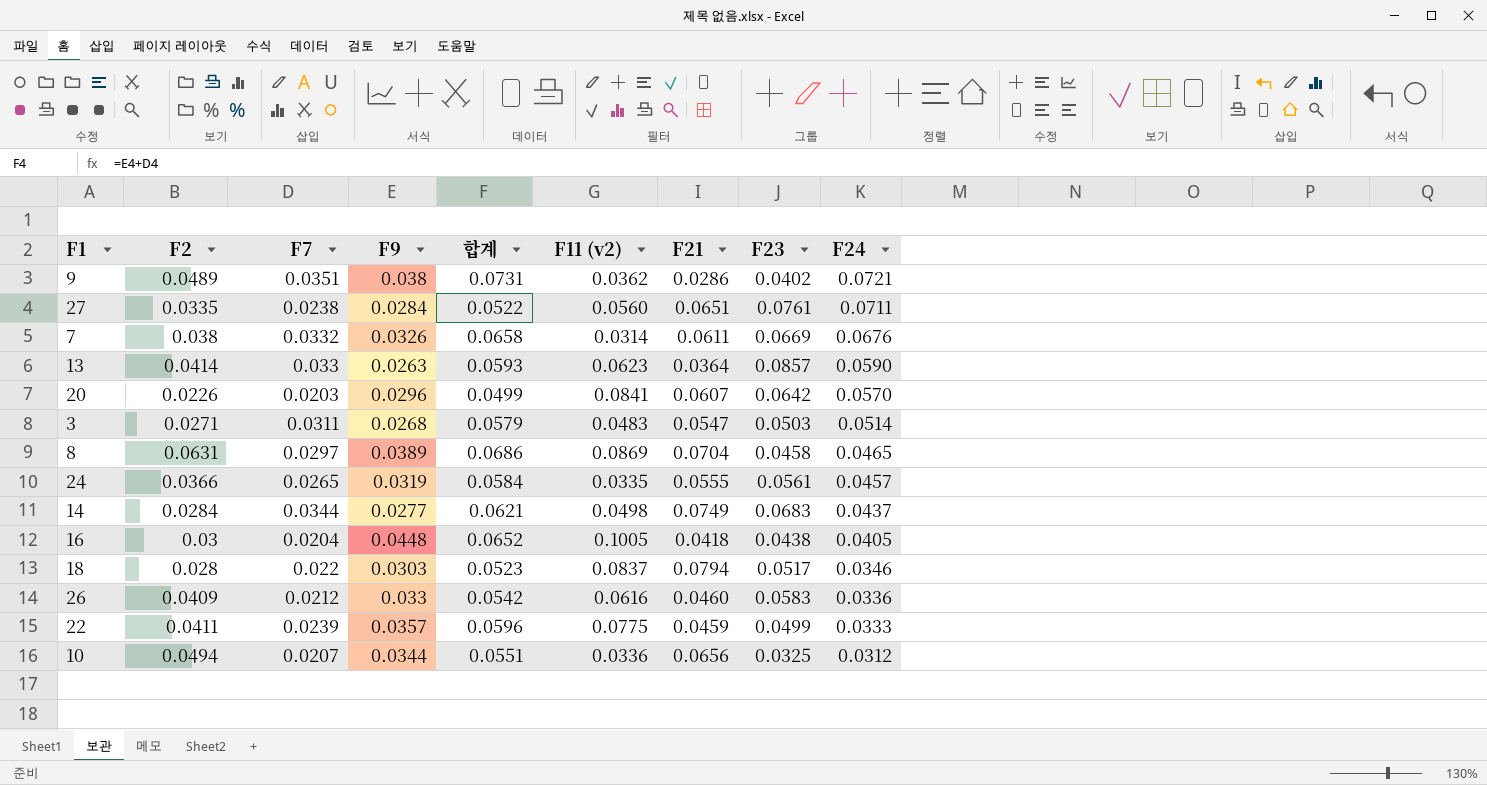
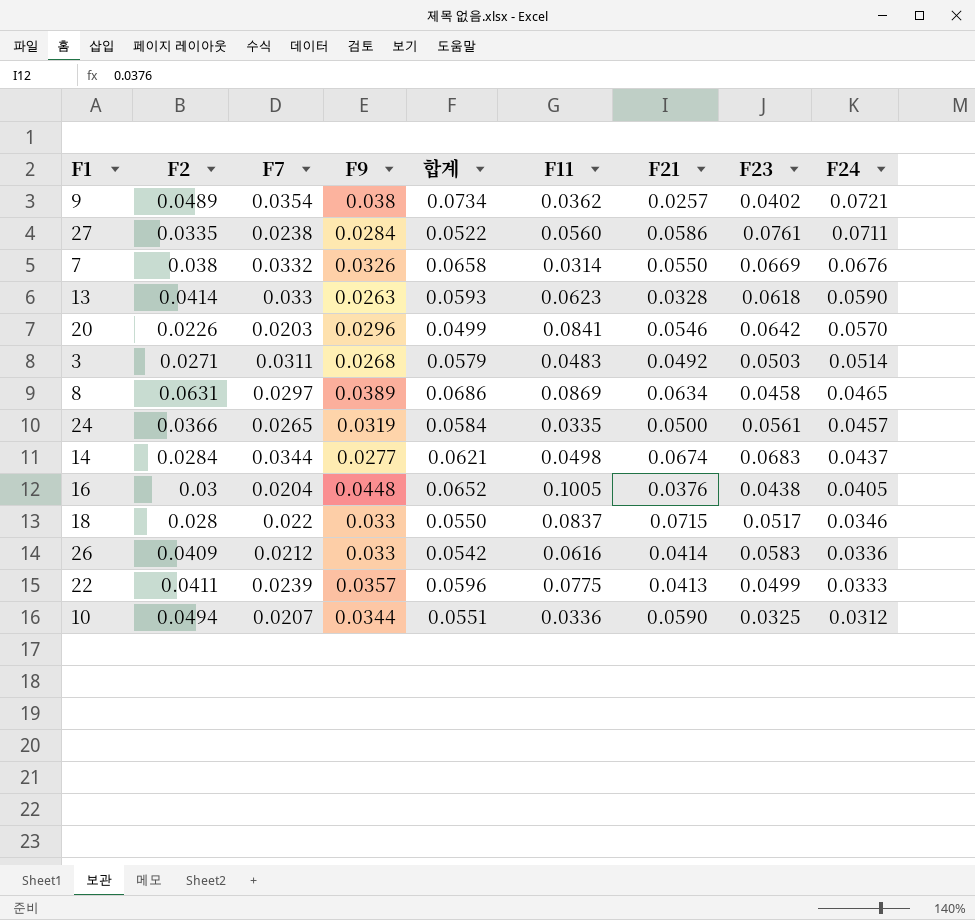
column name: F11 (v2) -> F11
9 | F7: 0.0351 -> 0.0354
9 | 합계: 0.0731 -> 0.0734
9 | F21: 0.0286 -> 0.0257
27 | F21: 0.0651 -> 0.0586
7 | F21: 0.0611 -> 0.0550
13 | F21: 0.0364 -> 0.0328
13 | F23: 0.0857 -> 0.0618
20 | F21: 0.0607 -> 0.0546
3 | F21: 0.0547 -> 0.0492
8 | F21: 0.0704 -> 0.0634
24 | F21: 0.0555 -> 0.0500
14 | F21: 0.0749 -> 0.0674
16 | F21: 0.0418 -> 0.0376
18 | F9: 0.0303 -> 0.033
18 | 합계: 0.0523 -> 0.0550
18 | F21: 0.0794 -> 0.0715
26 | F21: 0.0460 -> 0.0414
22 | F21: 0.0459 -> 0.0413
10 | F21: 0.0656 -> 0.0590

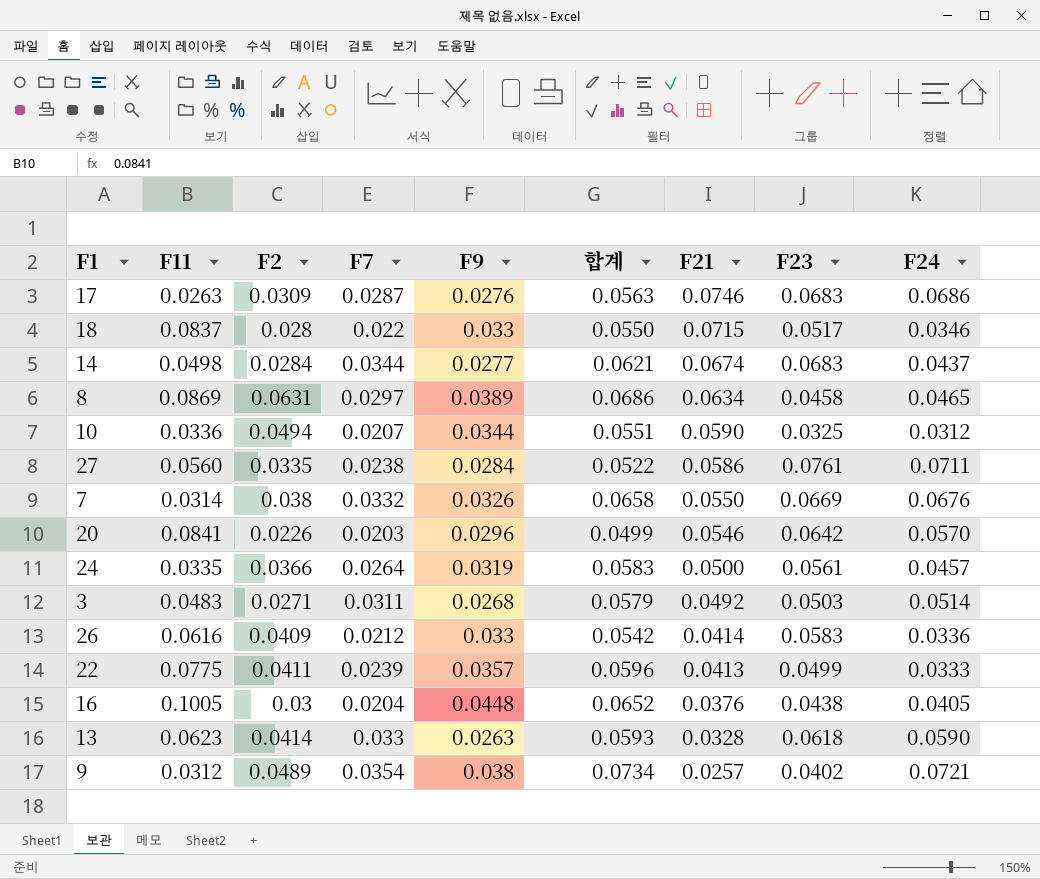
row order: F24 descending -> F21 descending
column F11 | position: 6 -> 2
row 17: none -> 0.0263 | 0.0309 | 0.0287 | 0.0276 | 0.0563 | 0.0746 | 0.0683 | 0.0686
24 | F7: 0.0265 -> 0.0264
24 | 합계: 0.0584 -> 0.0583
9 | F11: 0.0362 -> 0.0312

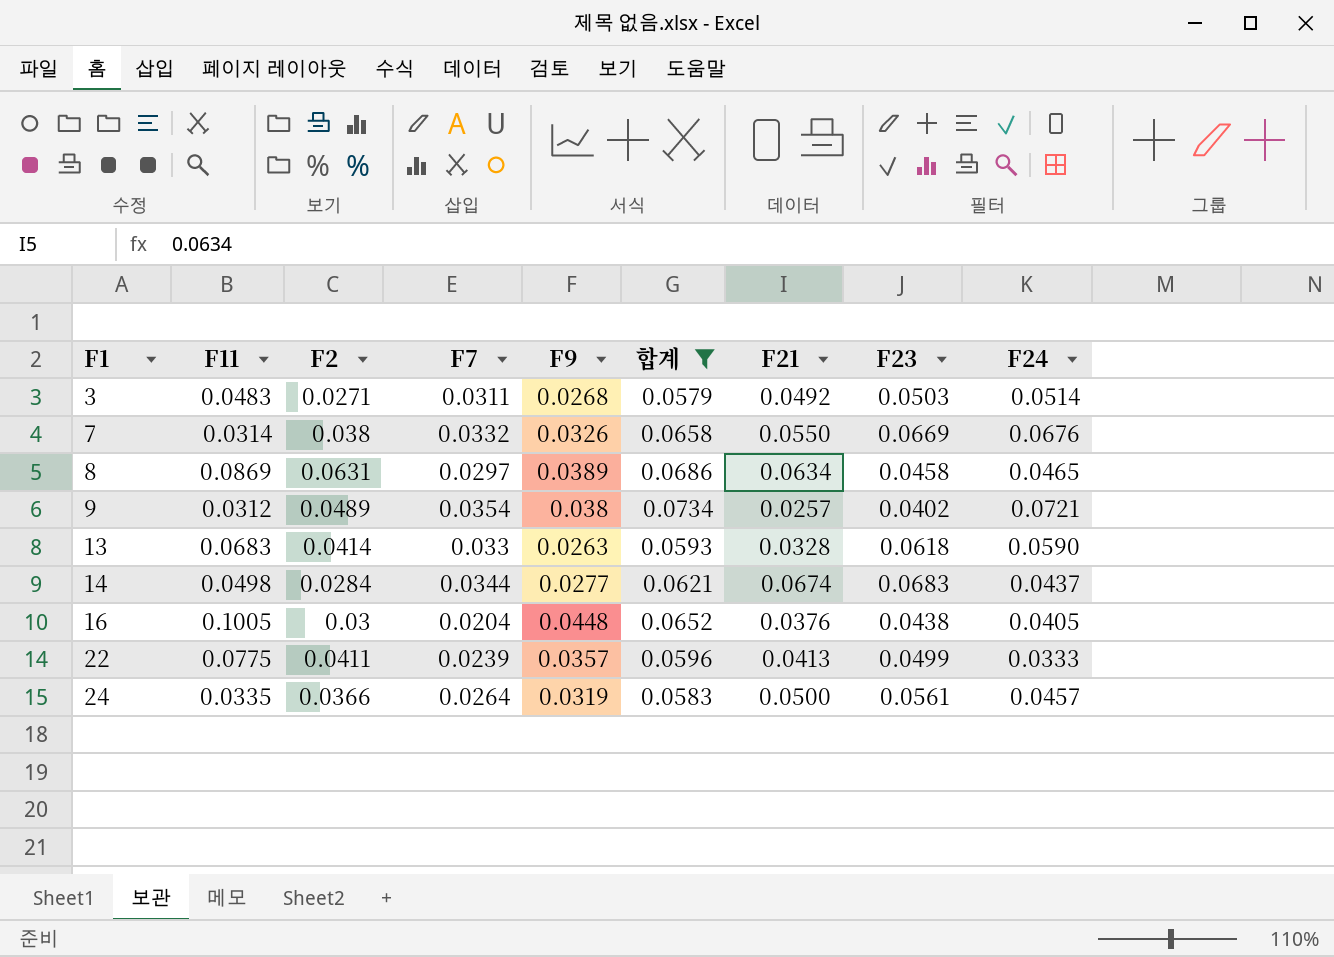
filter: none -> 합계 >= 0.0579
row order: F21 descending -> F1 ascending
13 | F11: 0.0623 -> 0.0683

